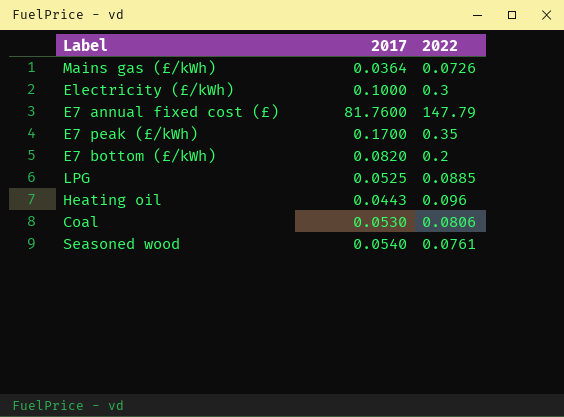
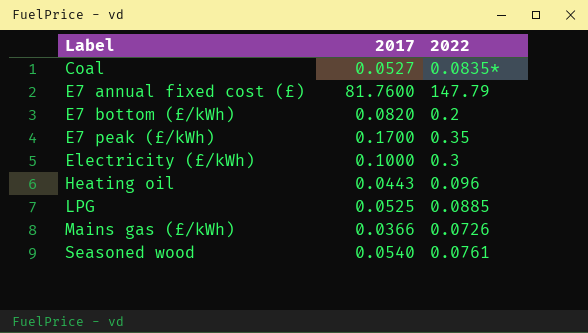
row order: none -> Label ascending
Coal | 2017: 0.0530 -> 0.0527
Coal | 2022: 0.0806 -> 0.0835*
Mains gas (£/kWh) | 2017: 0.0364 -> 0.0366

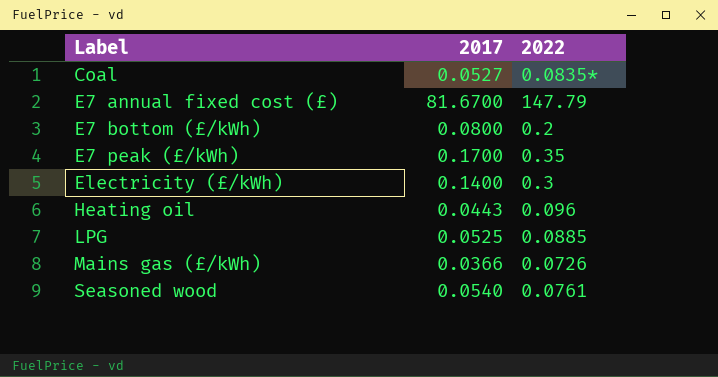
E7 annual fixed cost (£) | 2017: 81.7600 -> 81.6700
E7 bottom (£/kWh) | 2017: 0.0820 -> 0.0800
Electricity (£/kWh) | 2017: 0.1000 -> 0.1400

